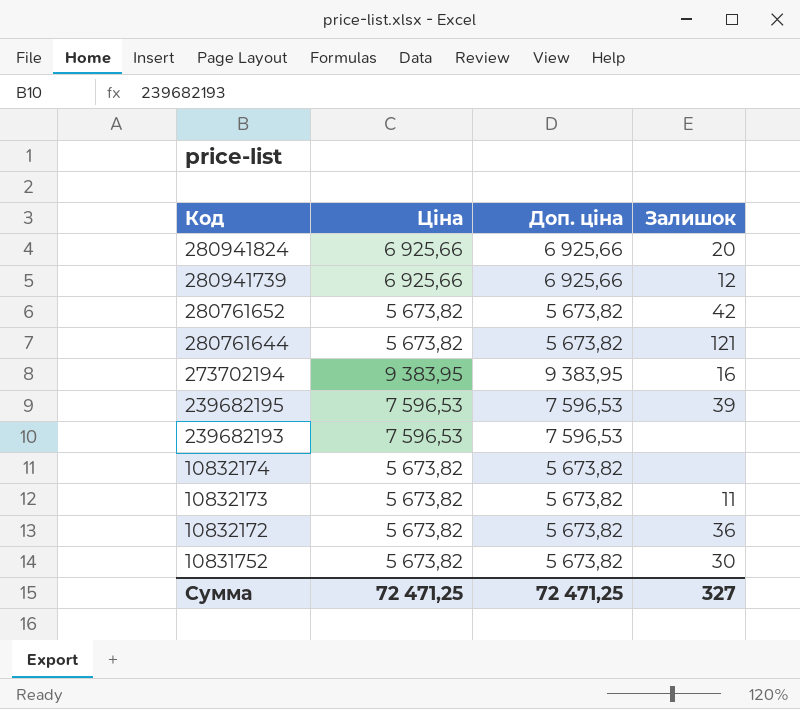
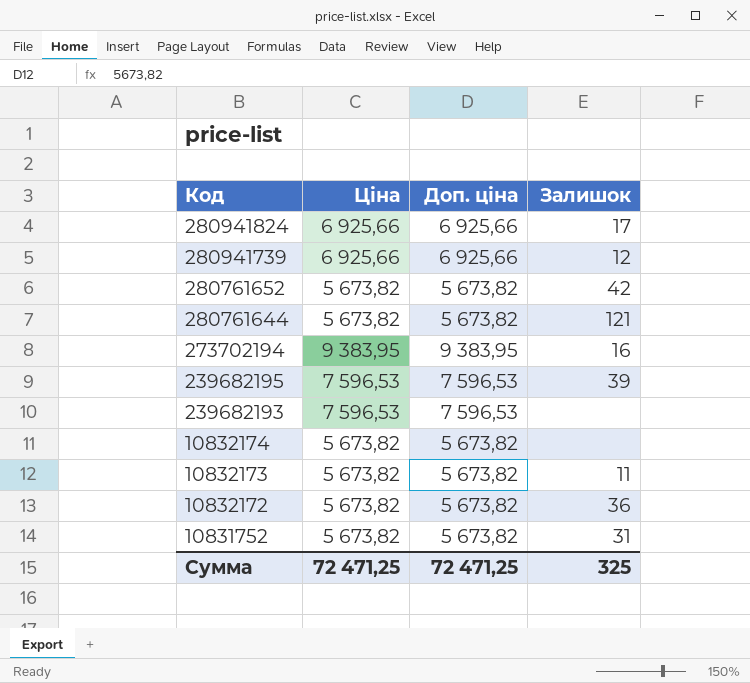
280941824 | Залишок: 20 -> 17
10831752 | Залишок: 30 -> 31
Сумма | Залишок: 327 -> 325

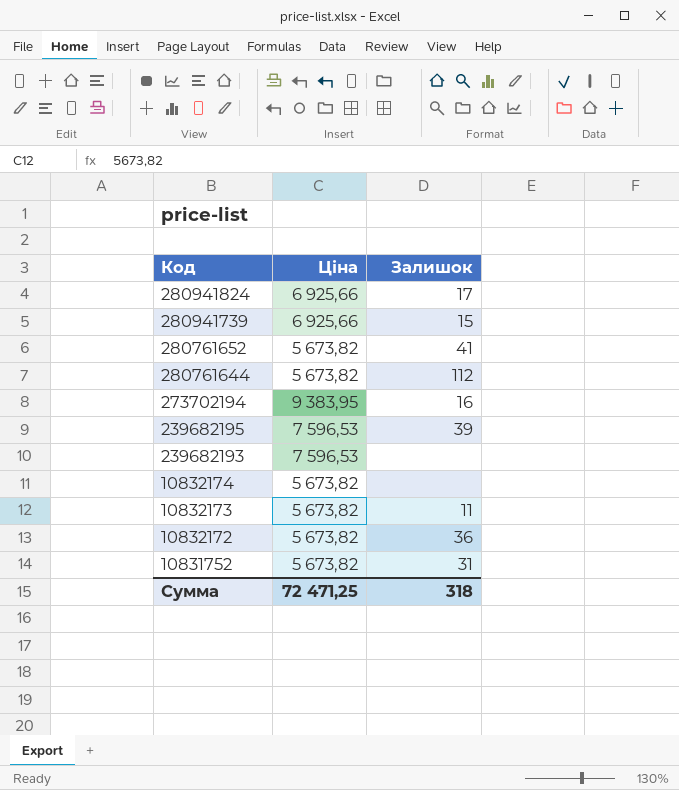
column Доп. ціна | position: 3 -> none
280941739 | Залишок: 12 -> 15
280761652 | Залишок: 42 -> 41
280761644 | Залишок: 121 -> 112
Сумма | Залишок: 325 -> 318

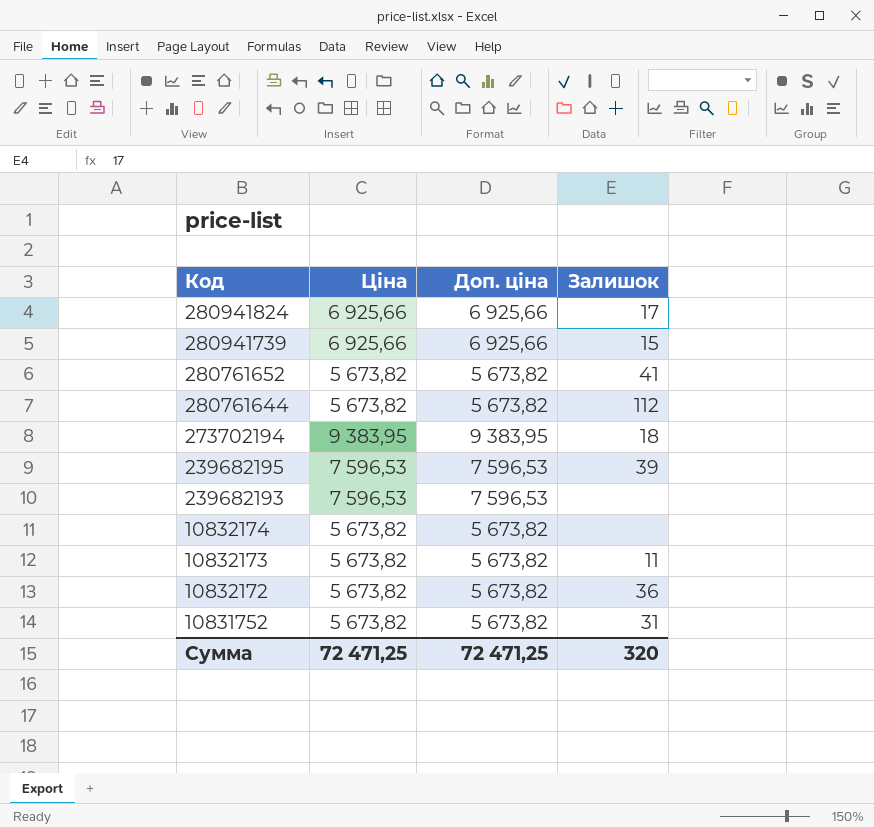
column Доп. ціна | position: none -> 3
273702194 | Залишок: 16 -> 18
Сумма | Залишок: 318 -> 320

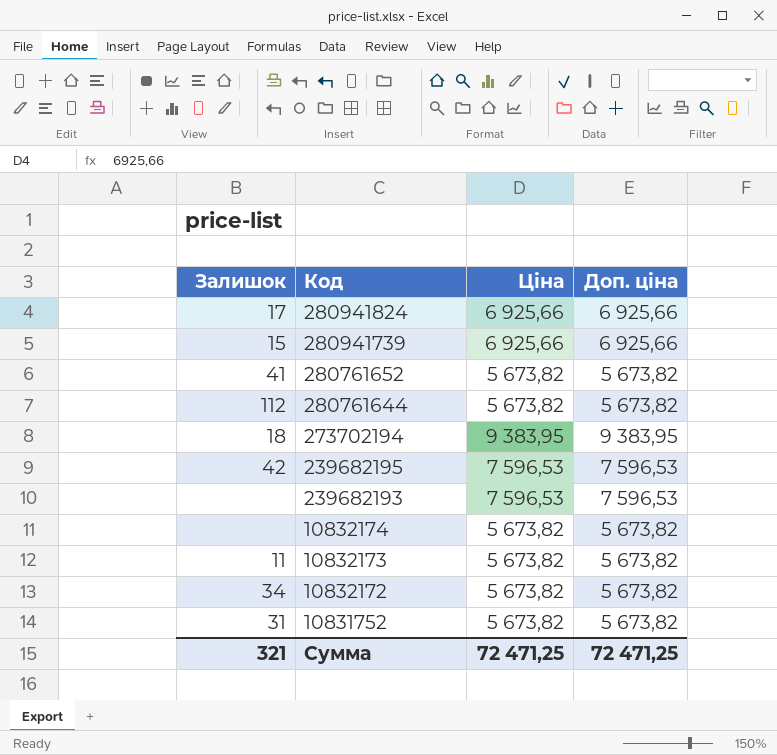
column Залишок | position: 4 -> 1
239682195 | Залишок: 39 -> 42
10832172 | Залишок: 36 -> 34
Сумма | Залишок: 320 -> 321

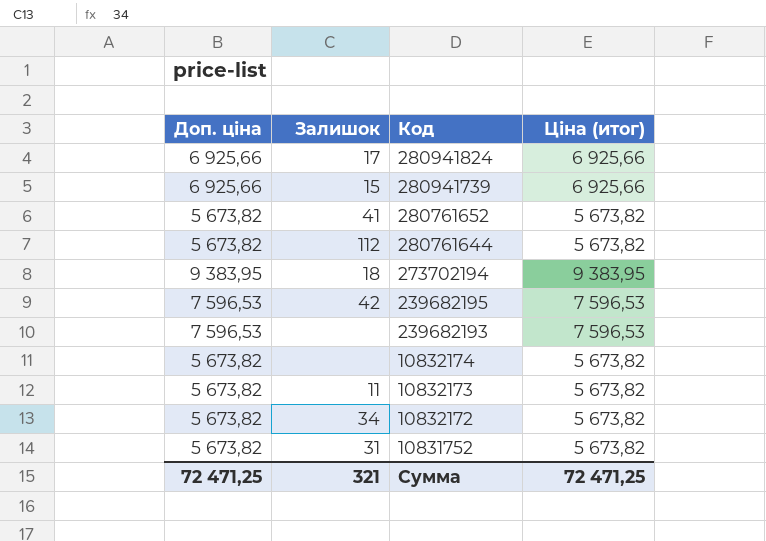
column Доп. ціна | position: 4 -> 1
column name: Ціна -> Ціна (итог)

